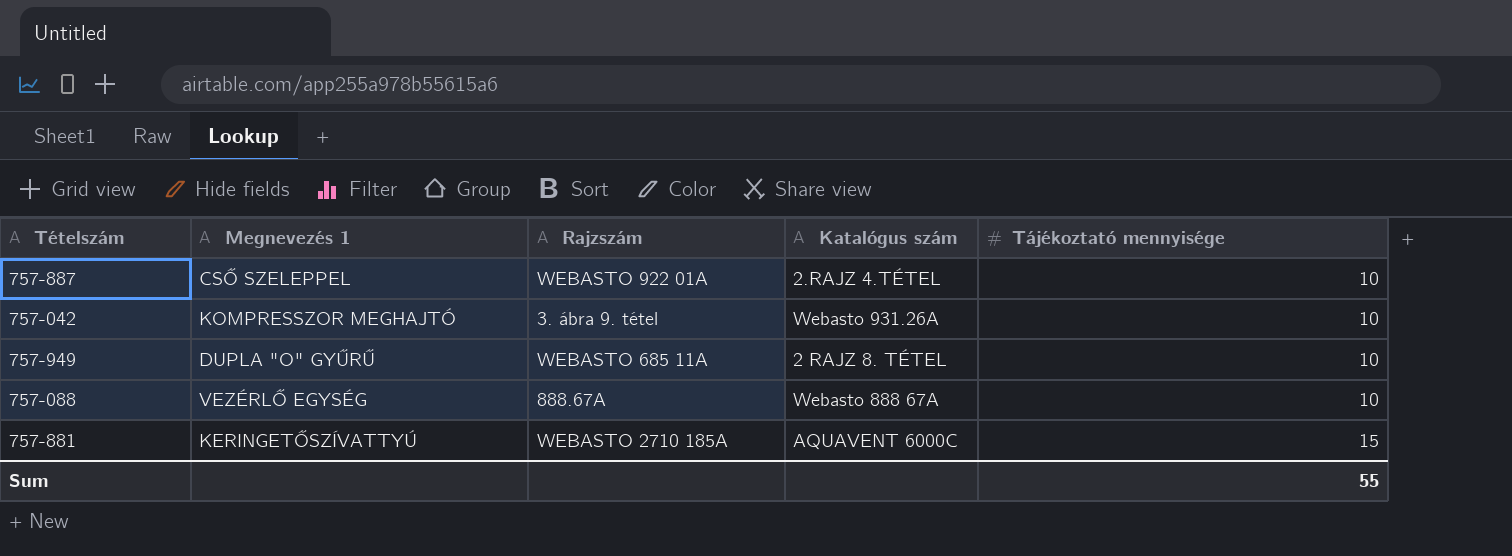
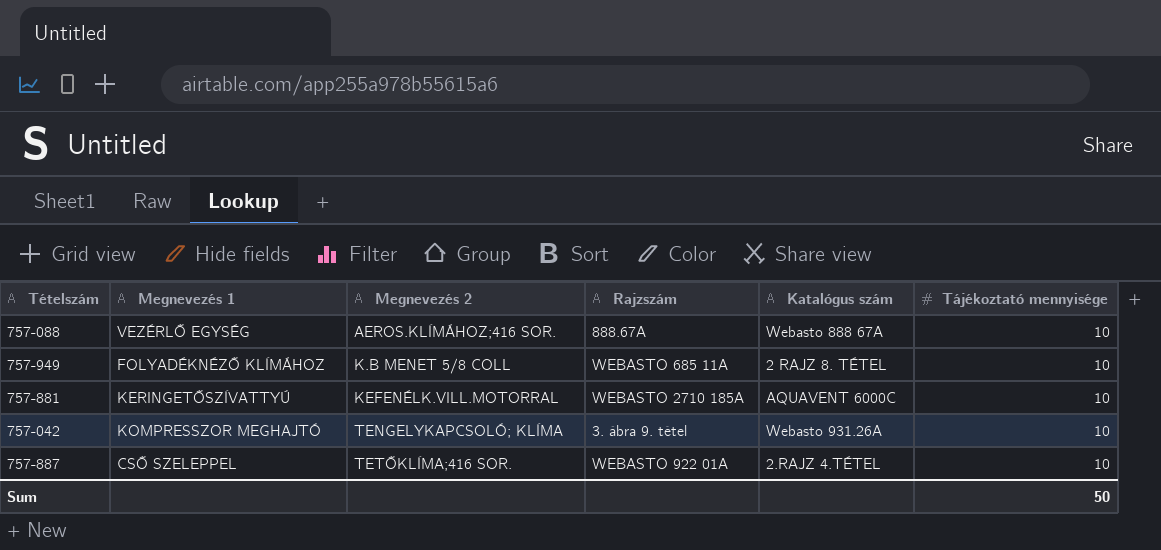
row order: Tájékoztató mennyisége ascending -> Megnevezés 2 ascending
column Megnevezés 2 | position: none -> 3
757-949 | Megnevezés 1: DUPLA "O" GYŰRŰ -> FOLYADÉKNÉZŐ KLÍMÁHOZ
757-881 | Tájékoztató mennyisége: 15 -> 10
Sum | Tájékoztató mennyisége: 55 -> 50

